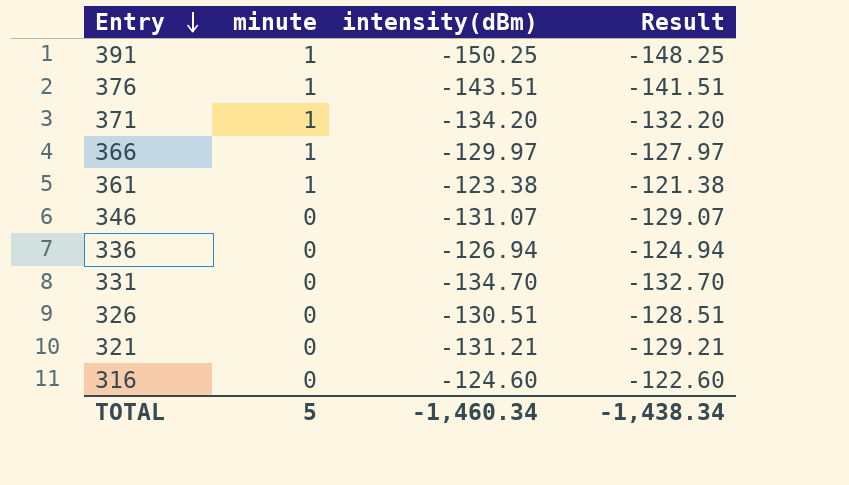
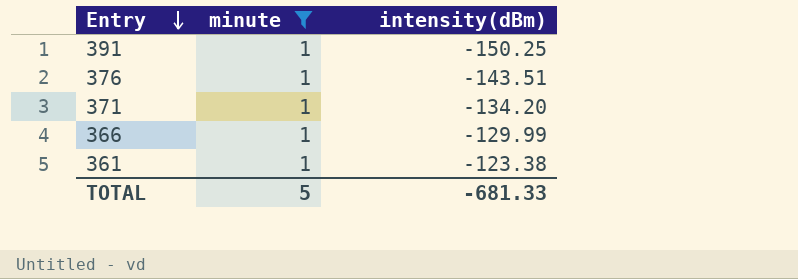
filter: none -> minute = 1
column Result | formula: [intensity(dBm)] + 2 -> none
366 | intensity(dBm): -129.97 -> -129.99
TOTAL | intensity(dBm): -1,460.34 -> -681.33

